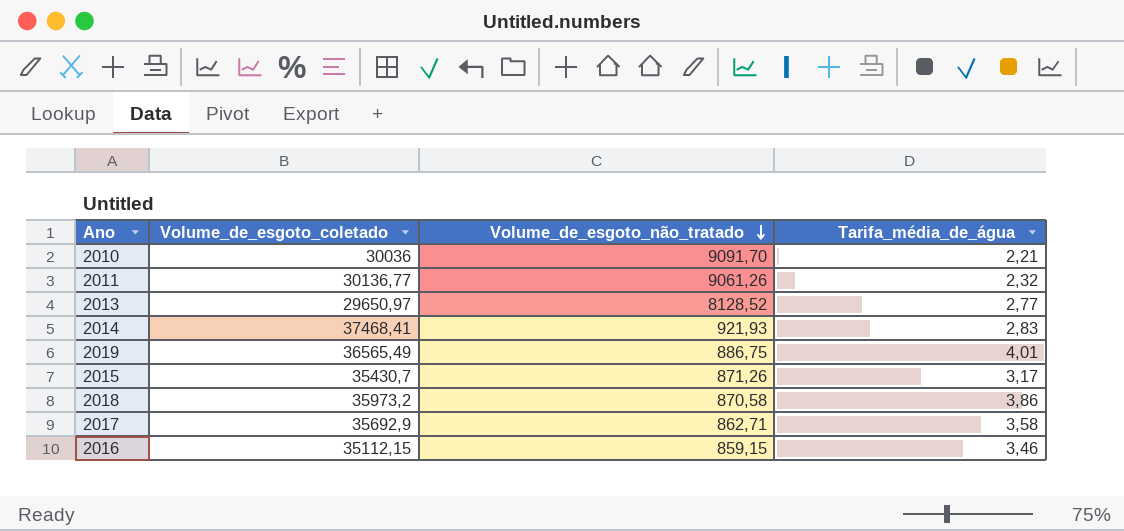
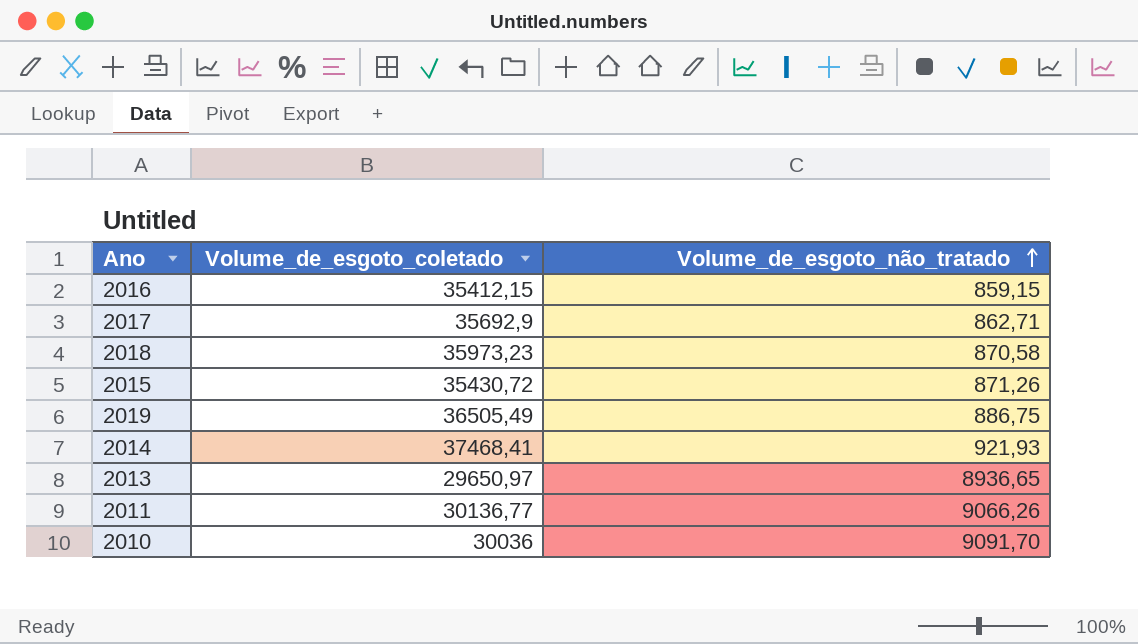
row order: Volume_de_esgoto_não_tratado descending -> Volume_de_esgoto_não_tratado ascending
column Tarifa_média_de_água | position: 4 -> none
2016 | Volume_de_esgoto_coletado: 35112,15 -> 35412,15
2018 | Volume_de_esgoto_coletado: 35973,2 -> 35973,23
2015 | Volume_de_esgoto_coletado: 35430,7 -> 35430,72
2019 | Volume_de_esgoto_coletado: 36565,49 -> 36505,49
2013 | Volume_de_esgoto_não_tratado: 8128,52 -> 8936,65
2011 | Volume_de_esgoto_não_tratado: 9061,26 -> 9066,26

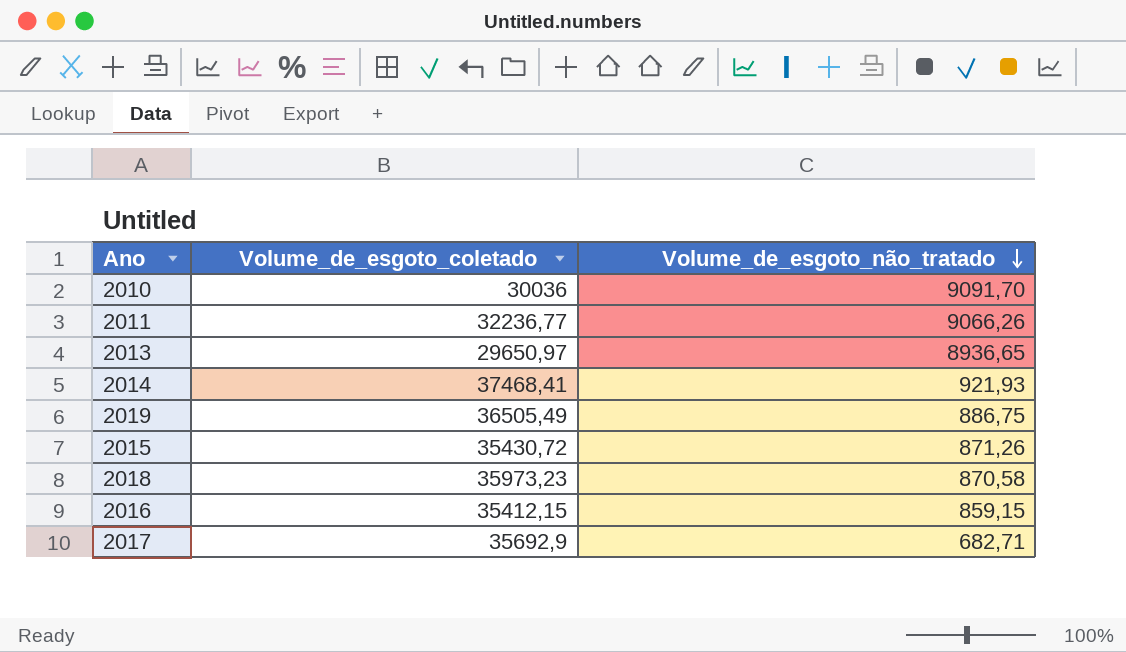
row order: Volume_de_esgoto_não_tratado ascending -> Volume_de_esgoto_não_tratado descending
2011 | Volume_de_esgoto_coletado: 30136,77 -> 32236,77
2017 | Volume_de_esgoto_não_tratado: 862,71 -> 682,71

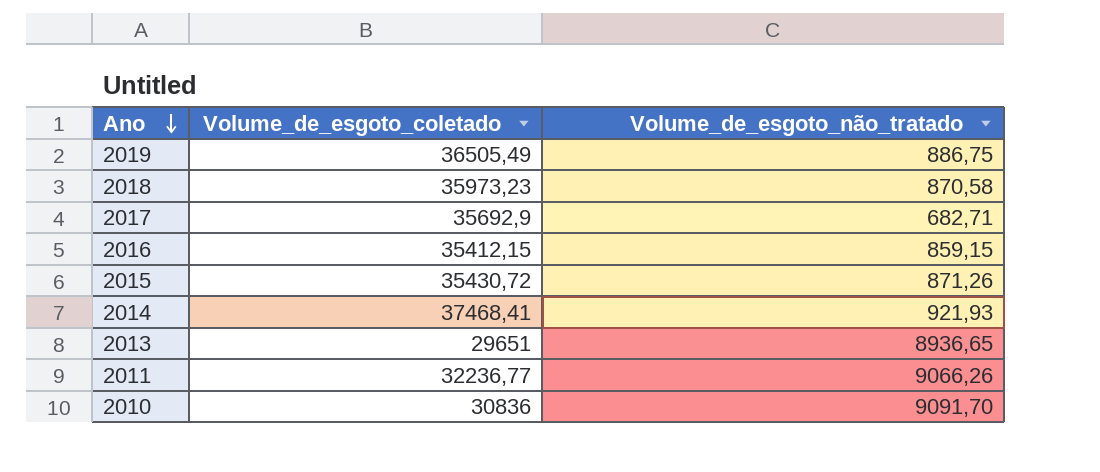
row order: Volume_de_esgoto_não_tratado descending -> Ano descending
2013 | Volume_de_esgoto_coletado: 29650,97 -> 29651
2010 | Volume_de_esgoto_coletado: 30036 -> 30836

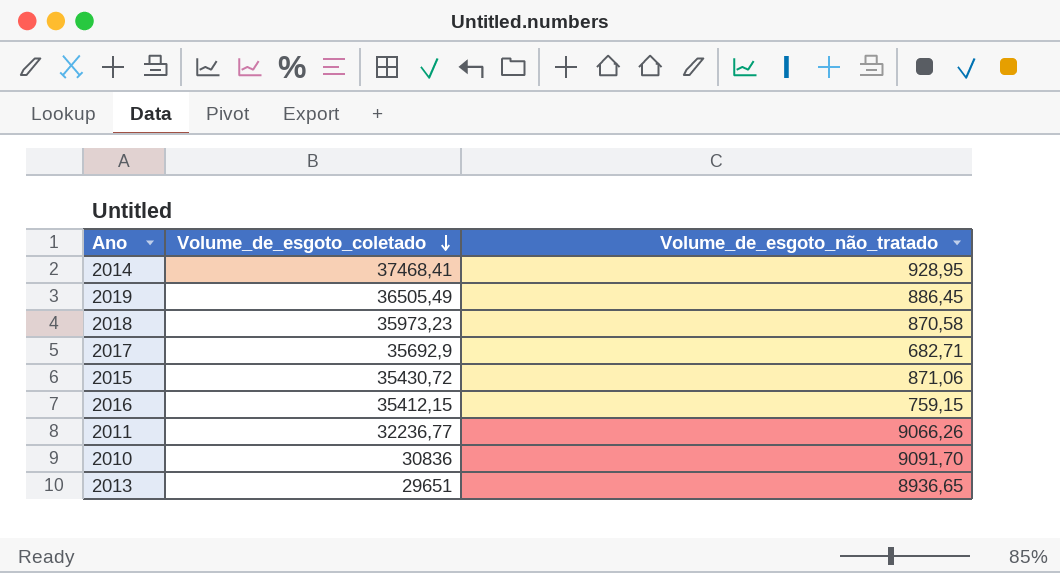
row order: Ano descending -> Volume_de_esgoto_coletado descending
2014 | Volume_de_esgoto_não_tratado: 921,93 -> 928,95
2019 | Volume_de_esgoto_não_tratado: 886,75 -> 886,45
2015 | Volume_de_esgoto_não_tratado: 871,26 -> 871,06
2016 | Volume_de_esgoto_não_tratado: 859,15 -> 759,15

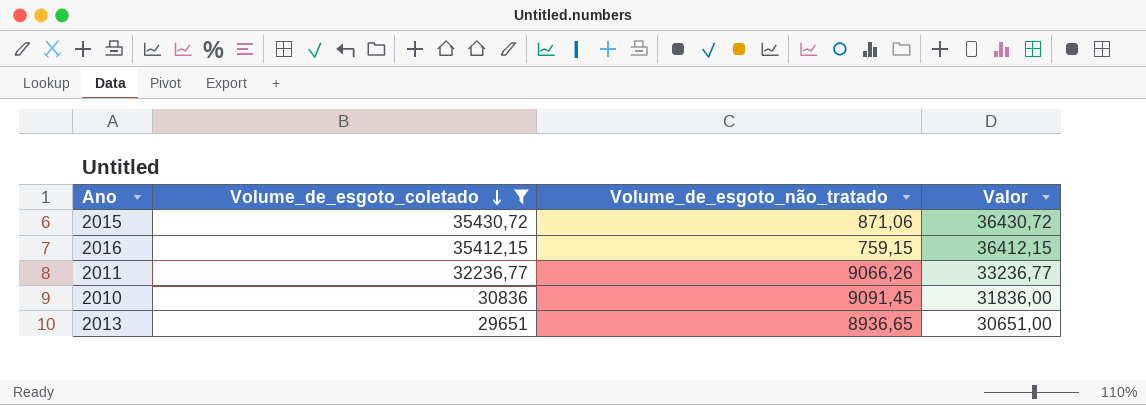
filter: none -> Volume_de_esgoto_coletado <= 35430,72
column Valor | formula: none -> [Volume_de_esgoto_coletado] + 1000
2010 | Volume_de_esgoto_não_tratado: 9091,70 -> 9091,45

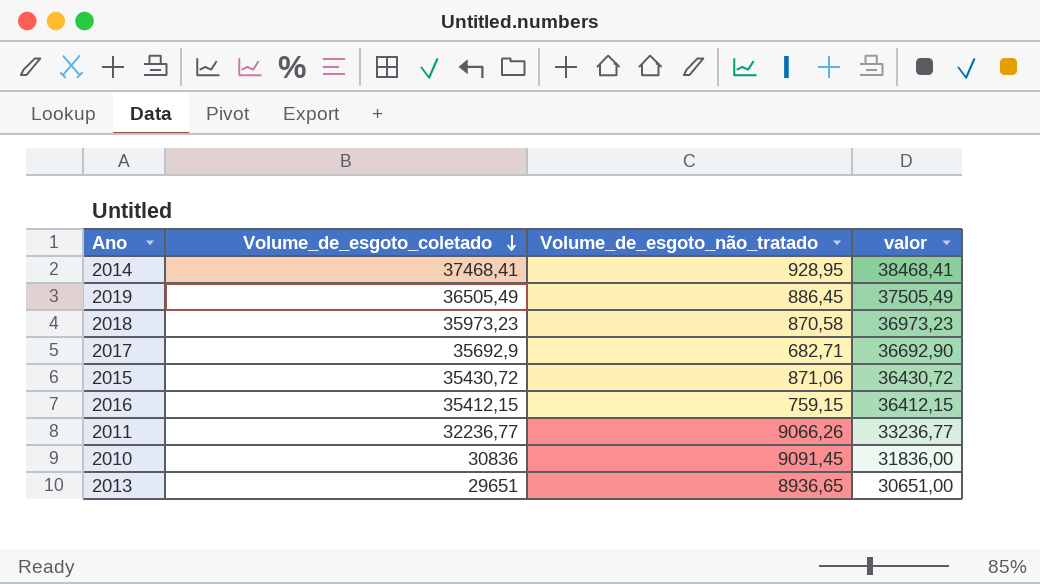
filter: Volume_de_esgoto_coletado <= 35430,72 -> none
column name: Valor -> valor

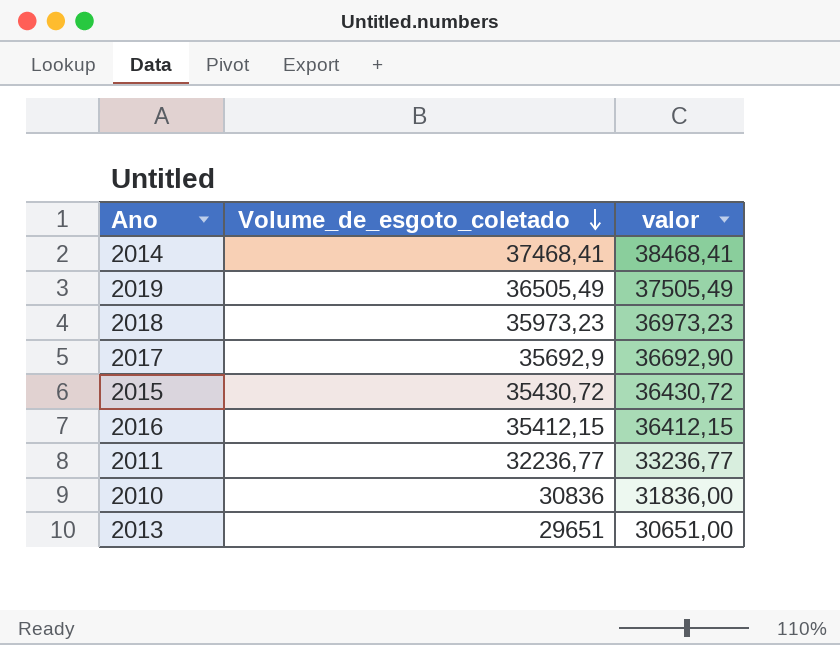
column Volume_de_esgoto_não_tratado | position: 3 -> none

